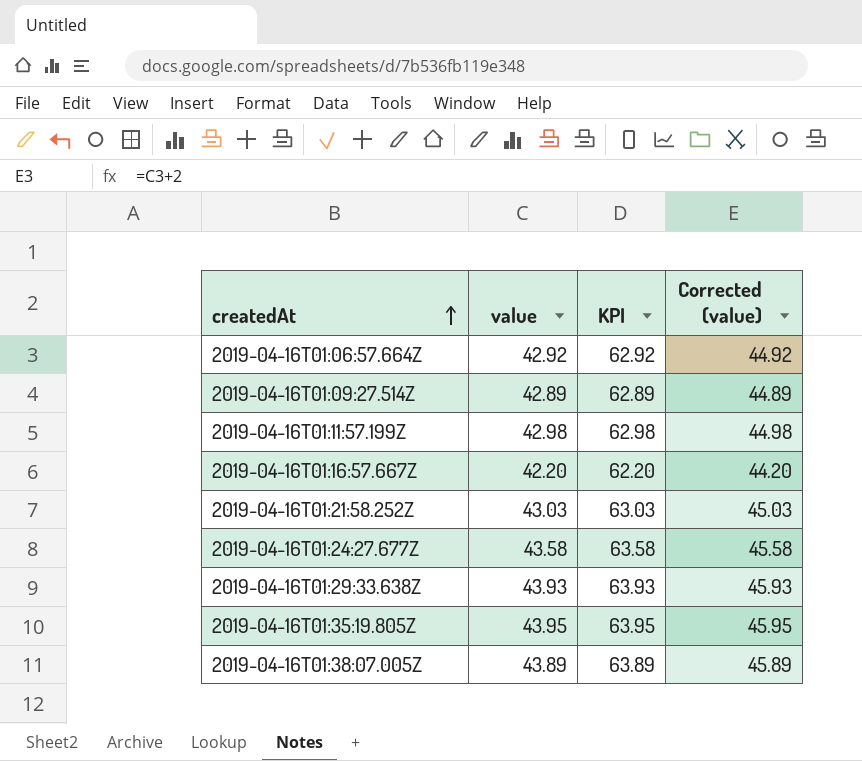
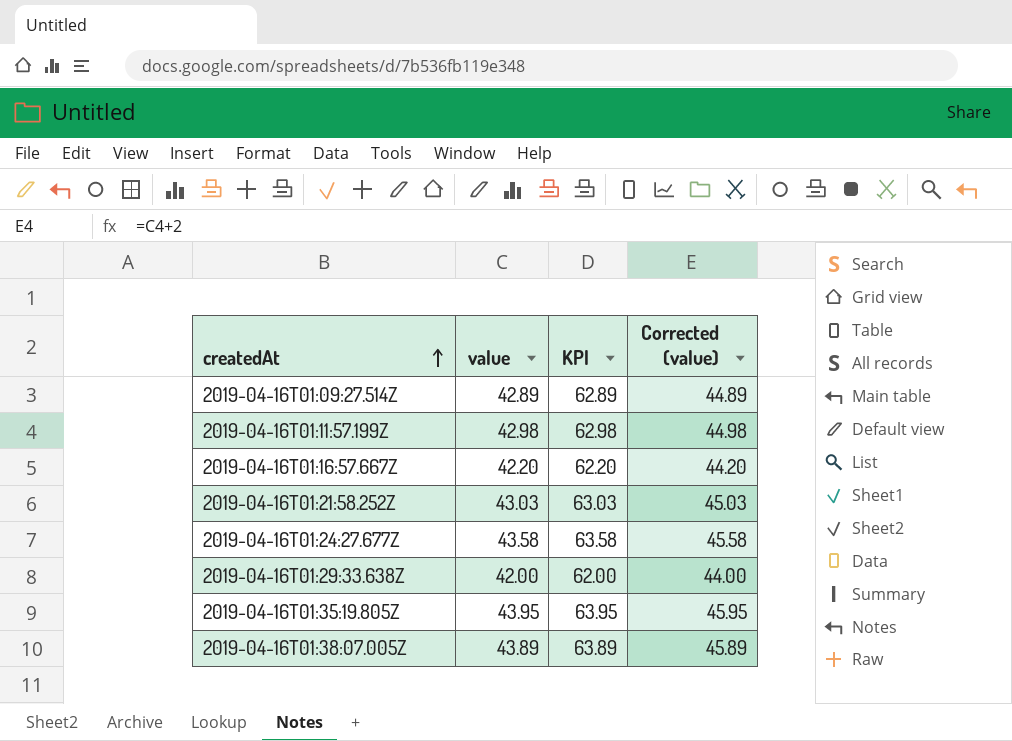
row 2019-04-16T01:06:57.664Z: 42.92 | 62.92 | 44.92 -> none
2019-04-16T01:29:33.638Z | value: 43.93 -> 42.00
2019-04-16T01:29:33.638Z | KPI: 63.93 -> 62.00
2019-04-16T01:29:33.638Z | Corrected (value): 45.93 -> 44.00

